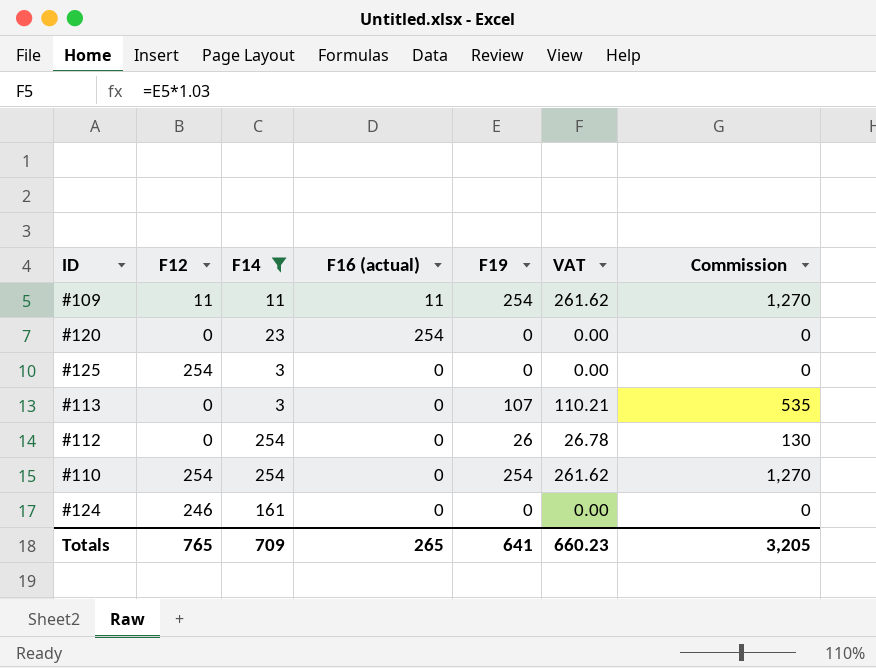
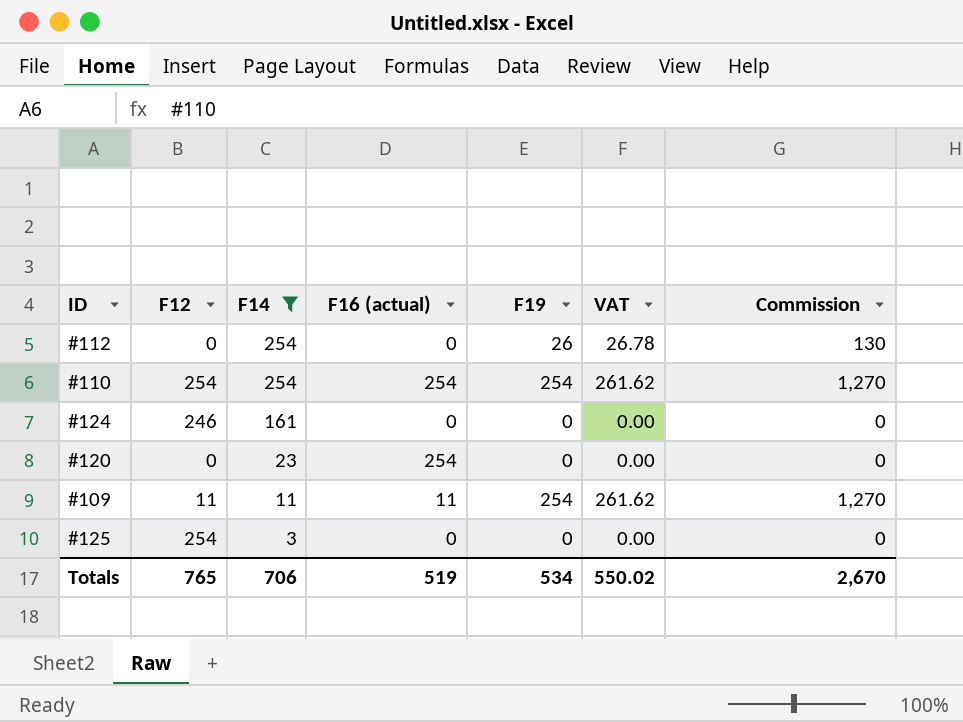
row order: none -> F14 descending
row #113: 0 | 3 | 0 | 107 | 110.21 | 535 -> none
#110 | F16 (actual): 0 -> 254
Totals | F14: 709 -> 706
Totals | F16 (actual): 265 -> 519
Totals | F19: 641 -> 534
Totals | VAT: 660.23 -> 550.02
Totals | Commission: 3,205 -> 2,670

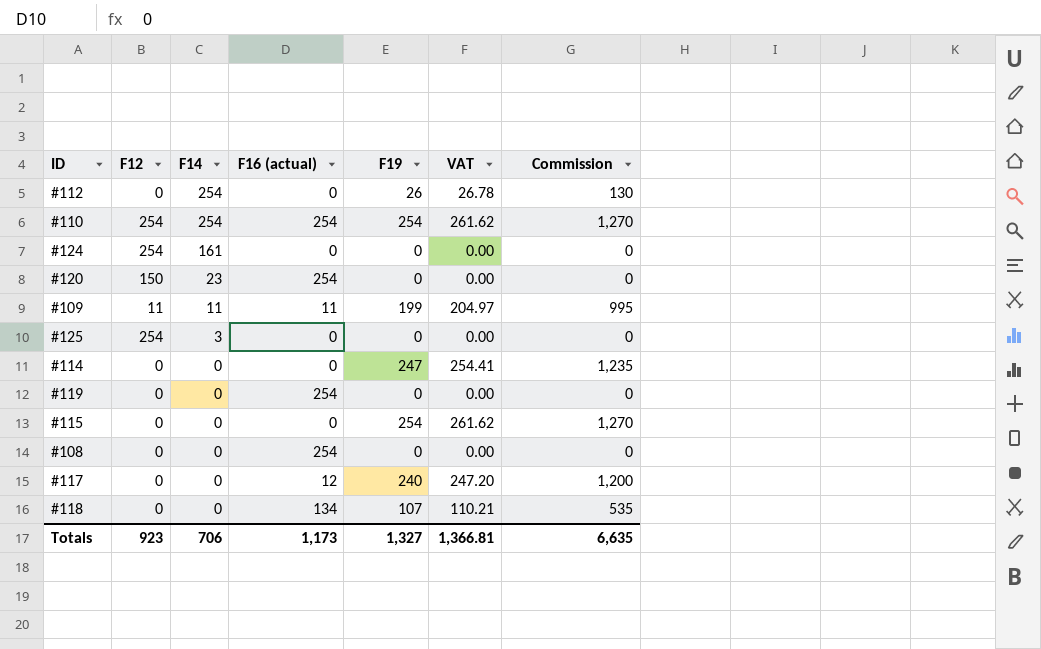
filter: F14 != 0 -> none
#124 | F12: 246 -> 254
#120 | F12: 0 -> 150
#109 | F19: 254 -> 199
#109 | VAT: 261.62 -> 204.97
#109 | Commission: 1,270 -> 995
Totals | F12: 765 -> 923
Totals | F16 (actual): 519 -> 1,173
Totals | F19: 534 -> 1,327
Totals | VAT: 550.02 -> 1,366.81
Totals | Commission: 2,670 -> 6,635

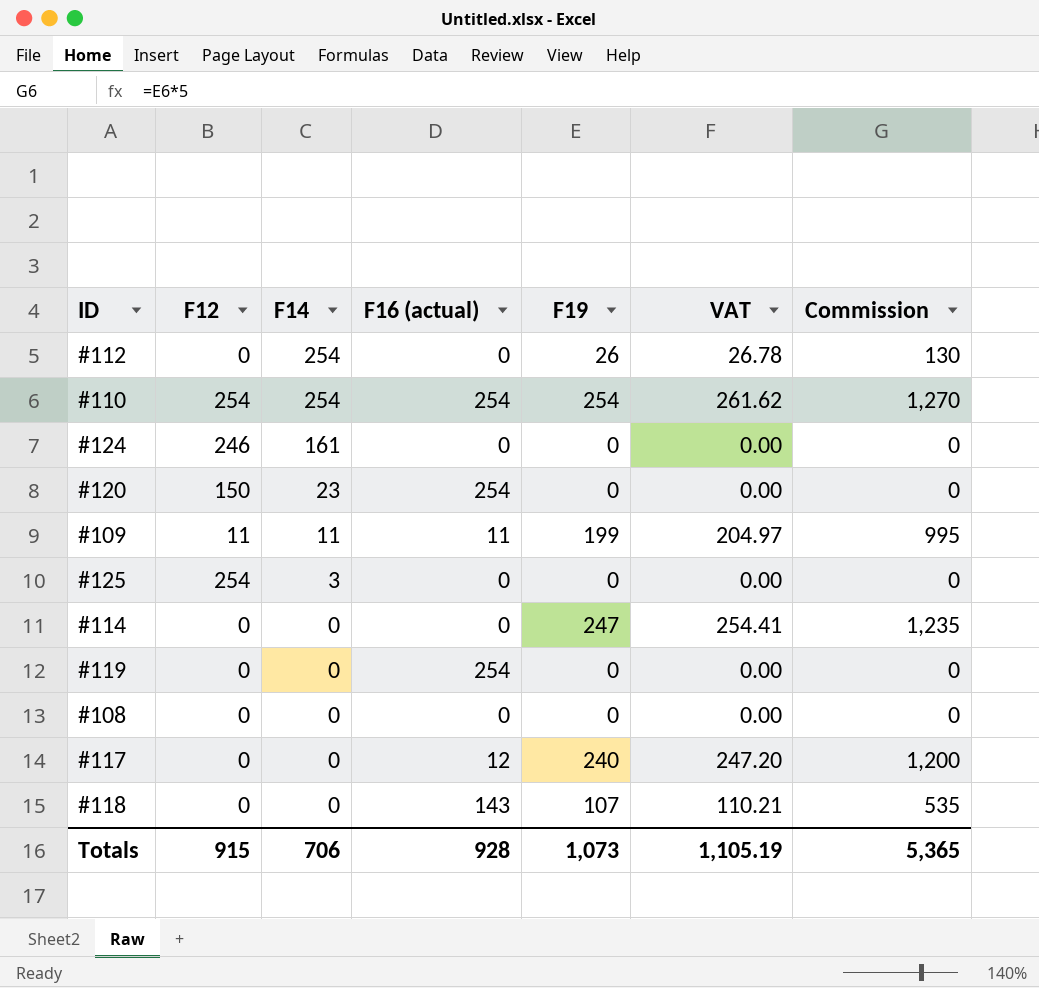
row #115: 0 | 0 | 0 | 254 | 261.62 | 1,270 -> none
#124 | F12: 254 -> 246
#108 | F16 (actual): 254 -> 0
#118 | F16 (actual): 134 -> 143
Totals | F12: 923 -> 915
Totals | F16 (actual): 1,173 -> 928
Totals | F19: 1,327 -> 1,073
Totals | VAT: 1,366.81 -> 1,105.19
Totals | Commission: 6,635 -> 5,365

